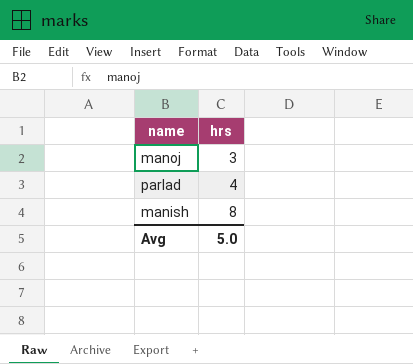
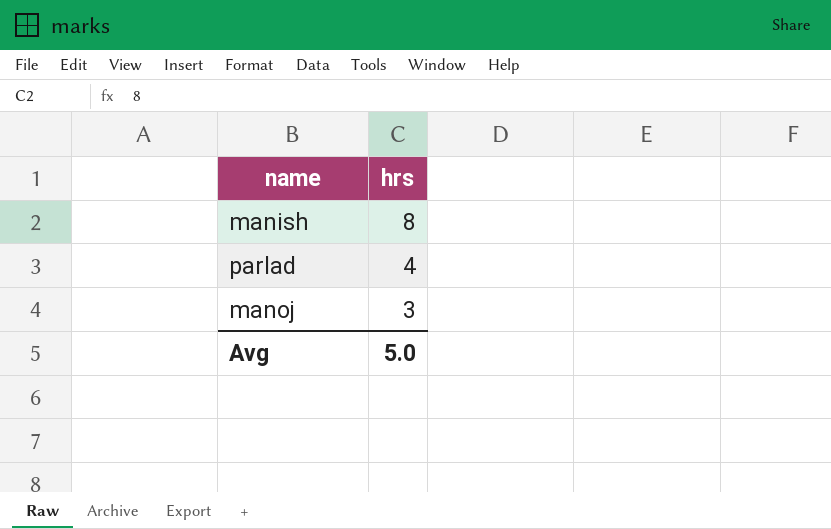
row order: hrs ascending -> hrs descending

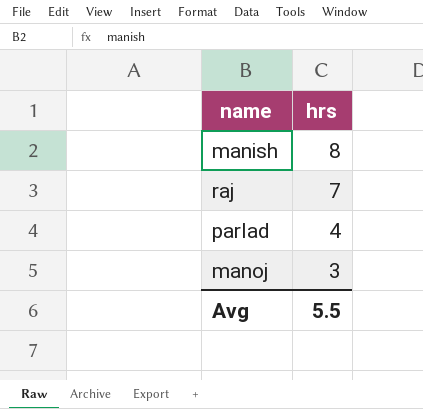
row raj: none -> 7
Avg | hrs: 5.0 -> 5.5

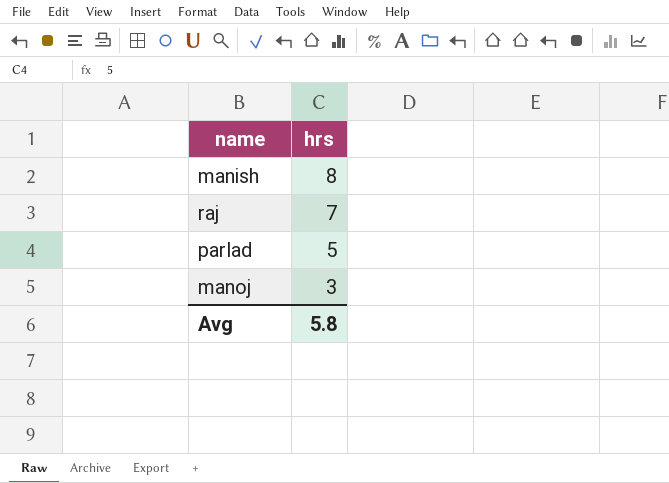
parlad | hrs: 4 -> 5
Avg | hrs: 5.5 -> 5.8

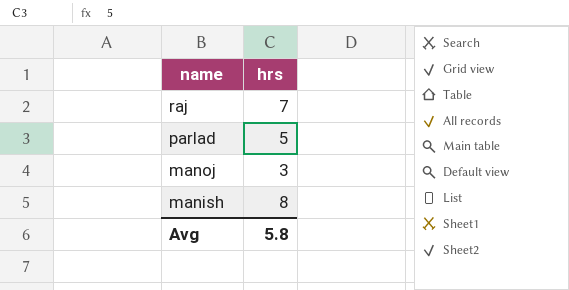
row order: hrs descending -> name descending

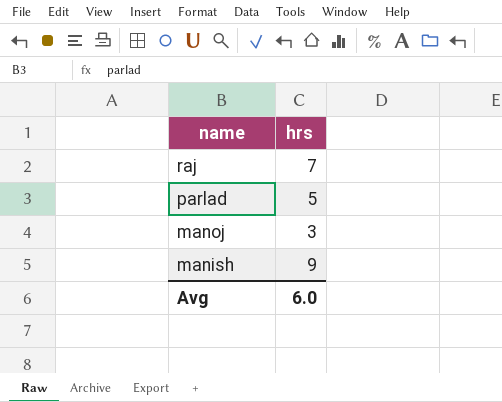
manish | hrs: 8 -> 9
Avg | hrs: 5.8 -> 6.0

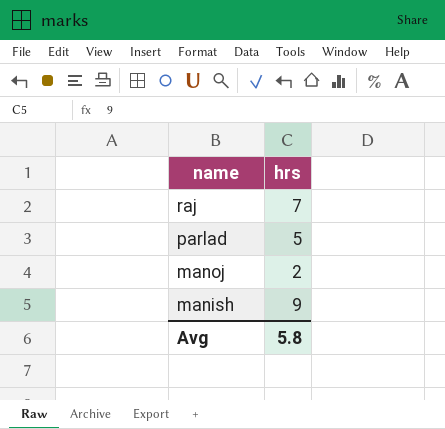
manoj | hrs: 3 -> 2
Avg | hrs: 6.0 -> 5.8

